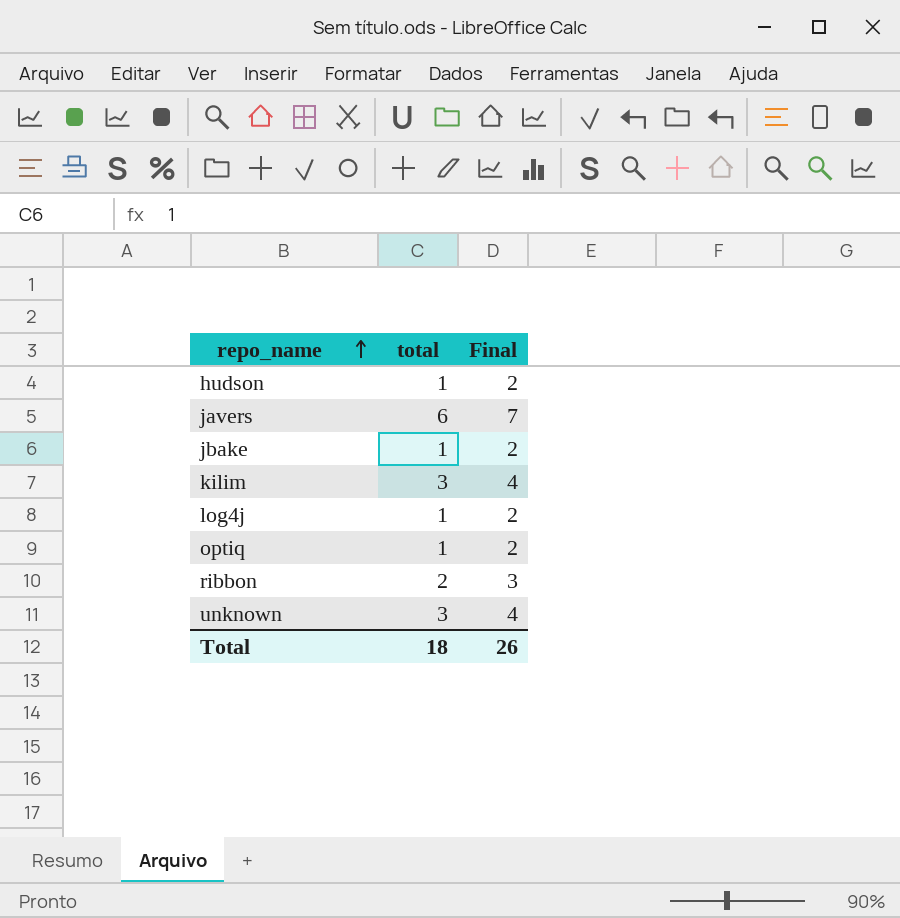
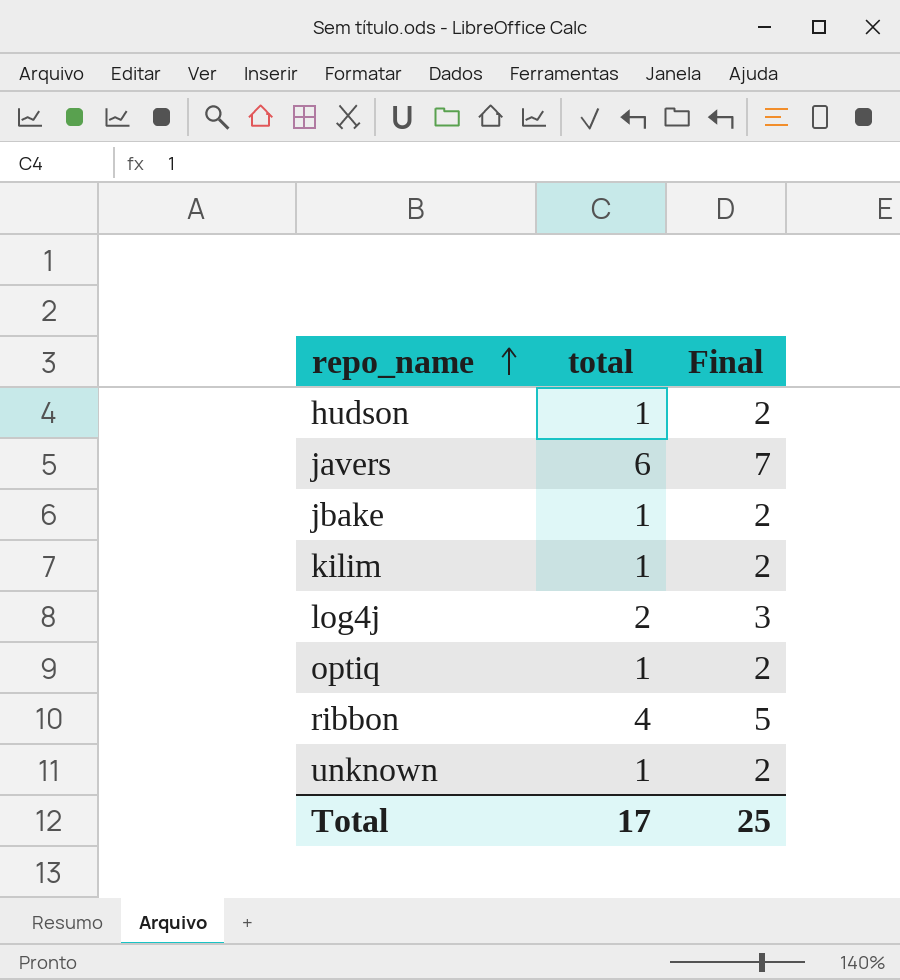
kilim | total: 3 -> 1
kilim | Final: 4 -> 2
log4j | total: 1 -> 2
log4j | Final: 2 -> 3
ribbon | total: 2 -> 4
ribbon | Final: 3 -> 5
unknown | total: 3 -> 1
unknown | Final: 4 -> 2
Total | total: 18 -> 17
Total | Final: 26 -> 25

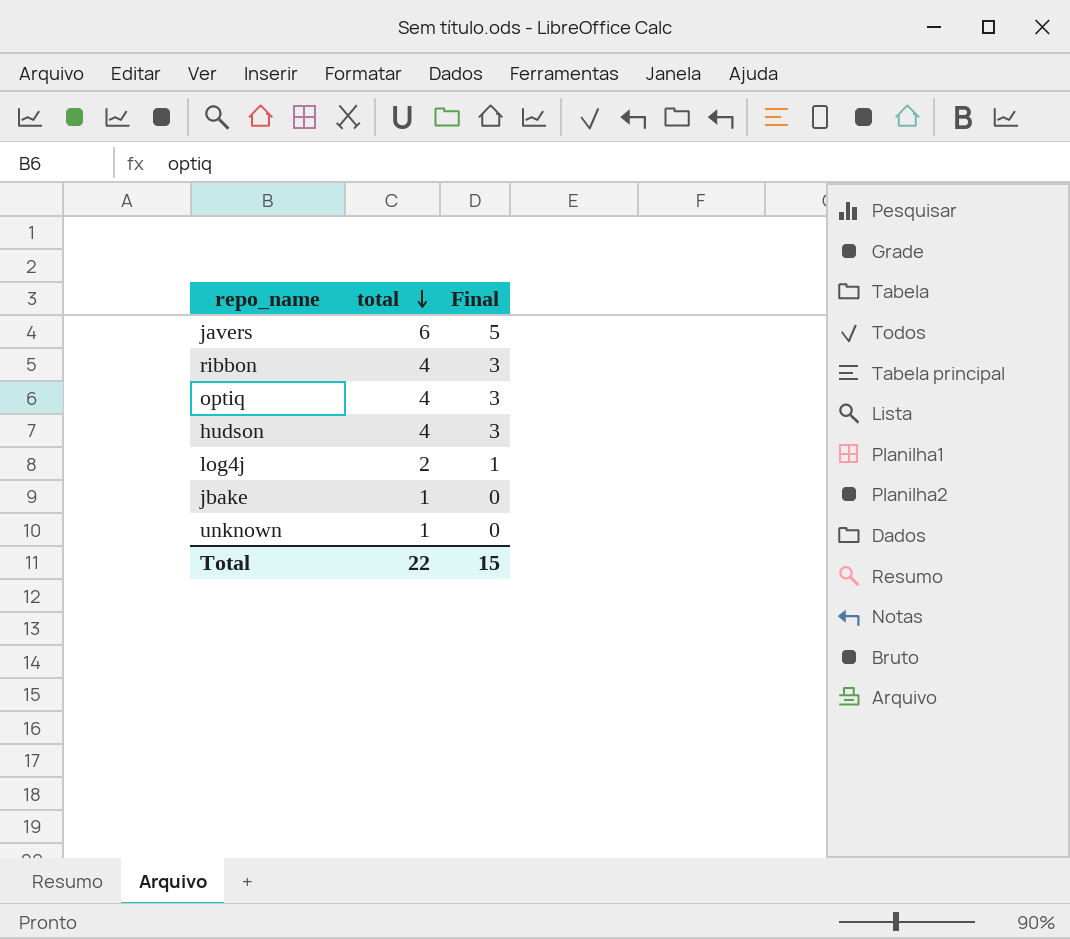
row order: repo_name ascending -> total descending
column Final | formula: [total] + 1 -> [total] - 1
row kilim: 1 | 2 -> none
optiq | total: 1 -> 4
hudson | total: 1 -> 4
Total | total: 17 -> 22
Total | Final: 25 -> 15

